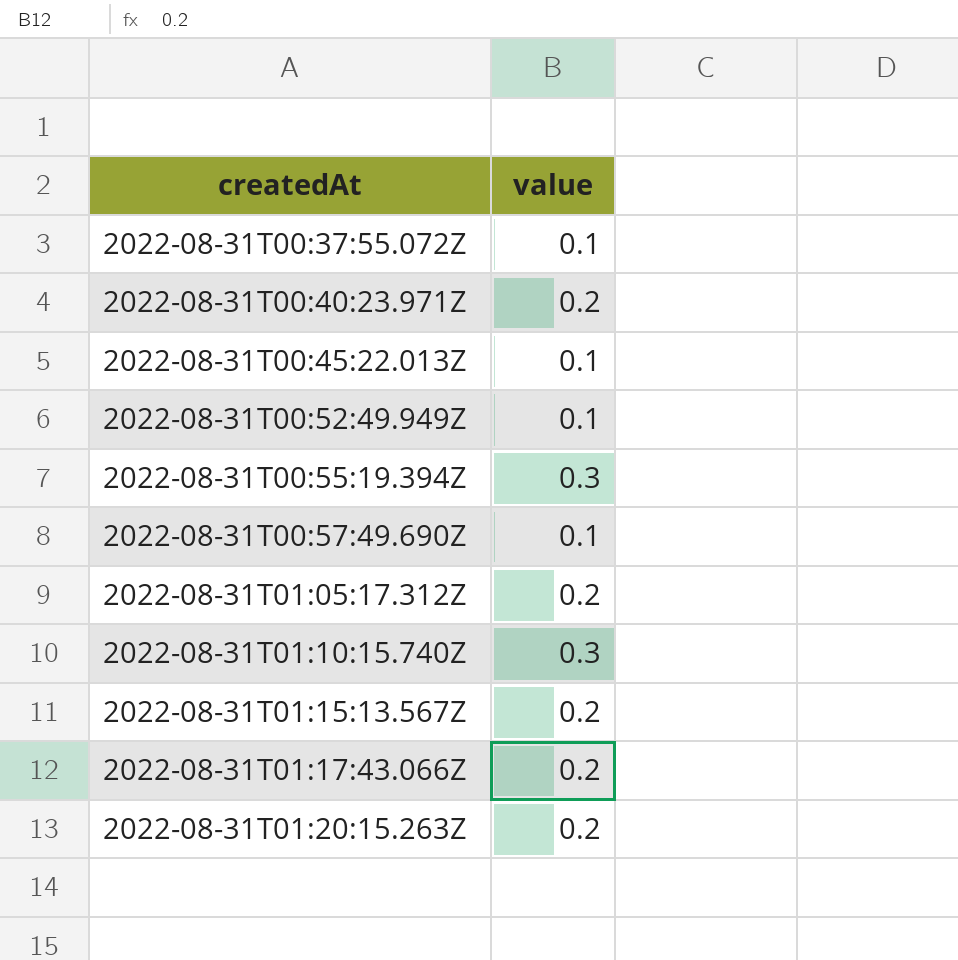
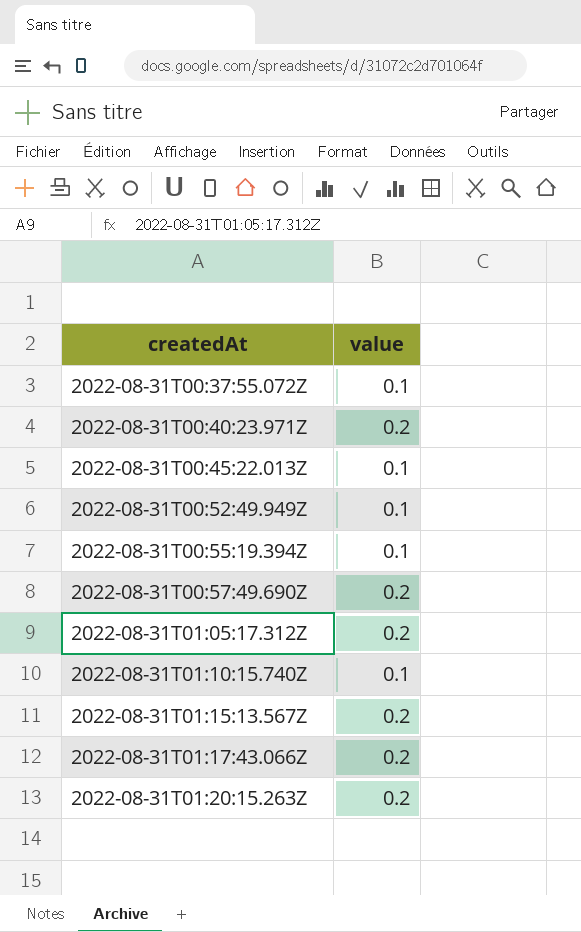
2022-08-31T00:55:19.394Z | value: 0.3 -> 0.1
2022-08-31T00:57:49.690Z | value: 0.1 -> 0.2
2022-08-31T01:10:15.740Z | value: 0.3 -> 0.1

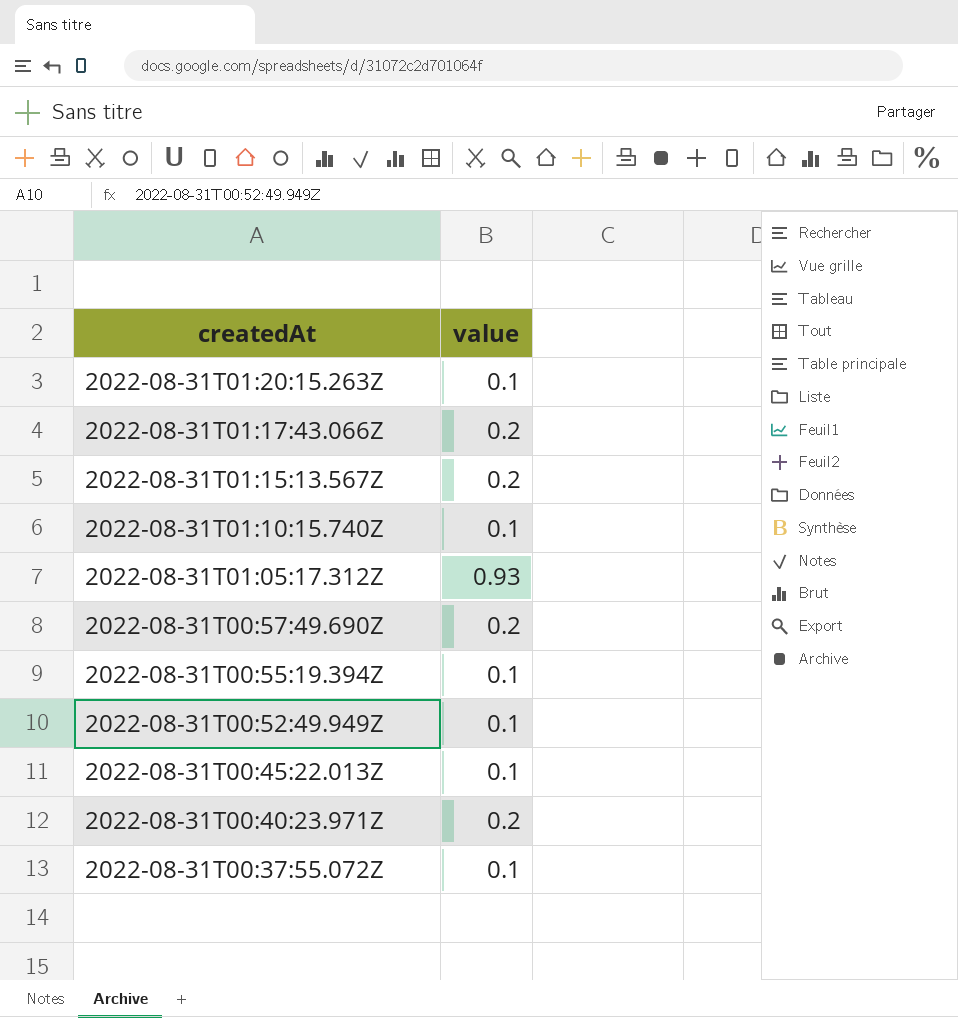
row order: createdAt ascending -> createdAt descending
2022-08-31T01:20:15.263Z | value: 0.2 -> 0.1
2022-08-31T01:05:17.312Z | value: 0.2 -> 0.93

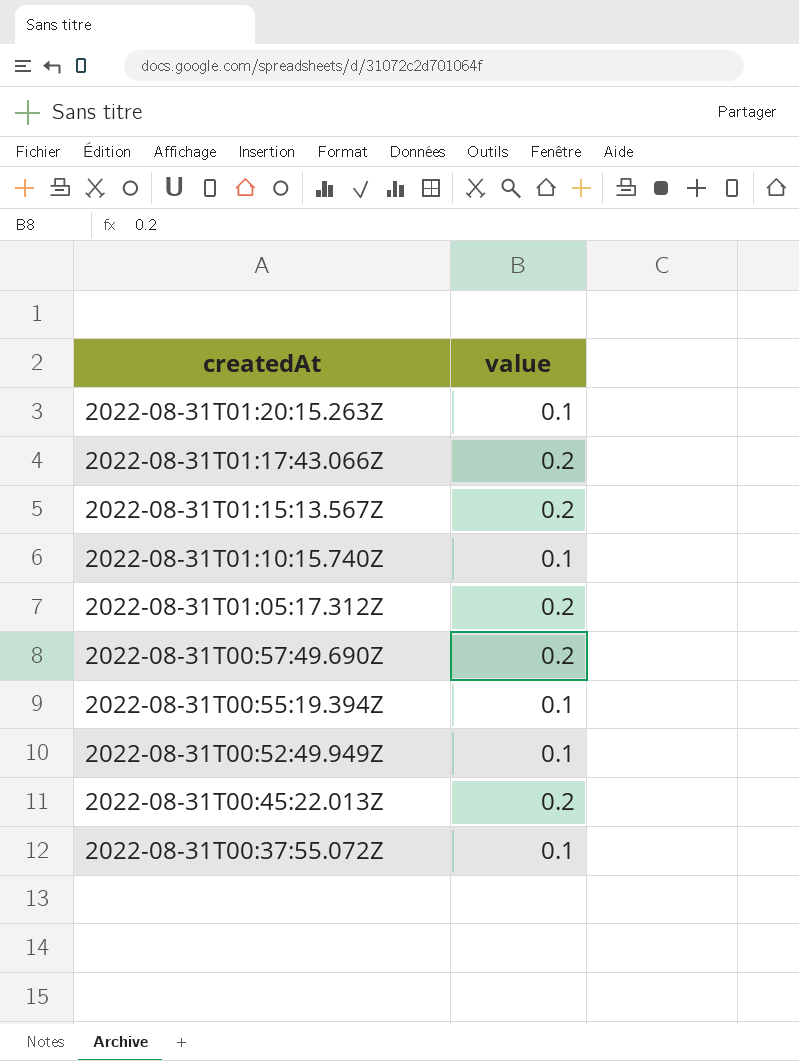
row 2022-08-31T00:40:23.971Z: 0.2 -> none
2022-08-31T01:05:17.312Z | value: 0.93 -> 0.2
2022-08-31T00:45:22.013Z | value: 0.1 -> 0.2

